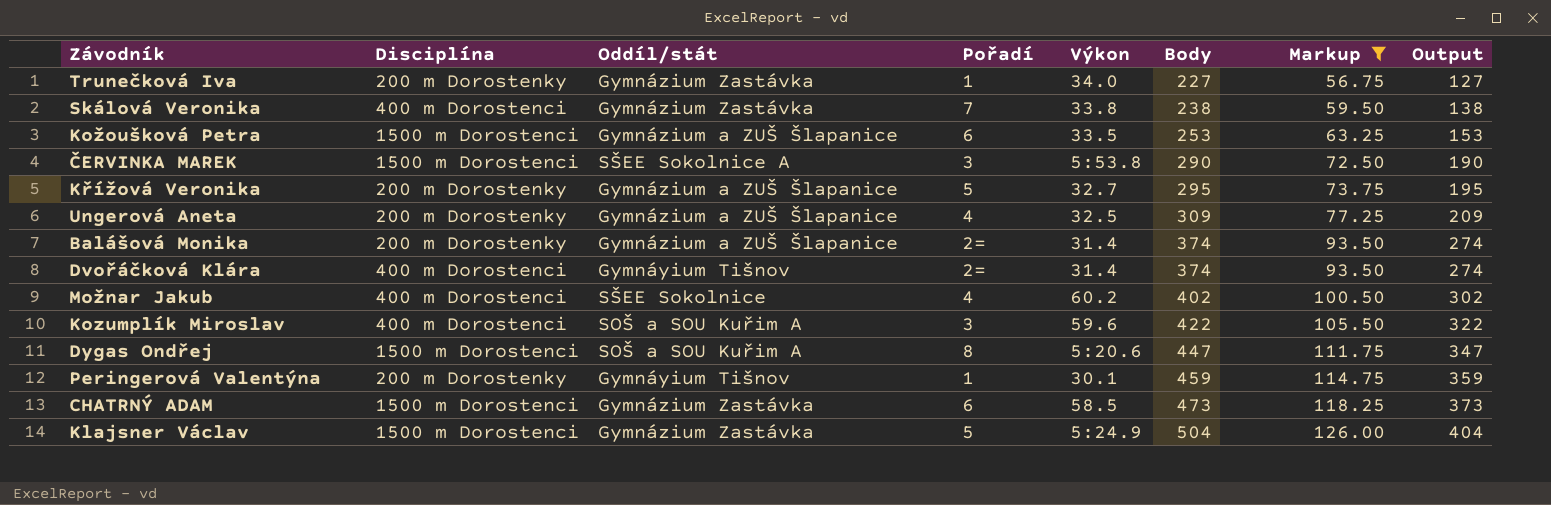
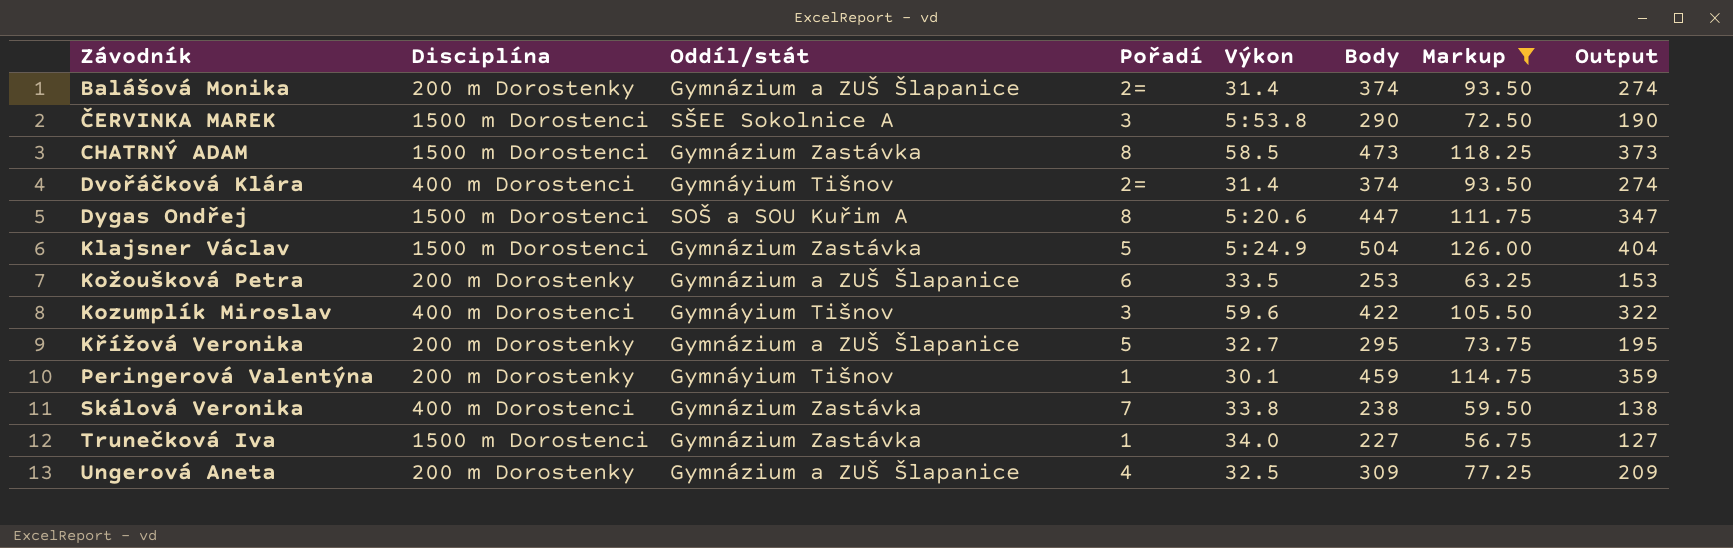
row order: Body ascending -> Závodník ascending
row Možnar Jakub: 400 m Dorostenci | SŠEE Sokolnice | 4 | 60.2 | 402 | 100.50 | 302 -> none
CHATRNÝ ADAM | Pořadí: 6 -> 8
Kožoušková Petra | Disciplína: 1500 m Dorostenci -> 200 m Dorostenky
Kozumplík Miroslav | Oddíl/stát: SOŠ a SOU Kuřim A -> Gymnáyium Tišnov
Trunečková Iva | Disciplína: 200 m Dorostenky -> 1500 m Dorostenci

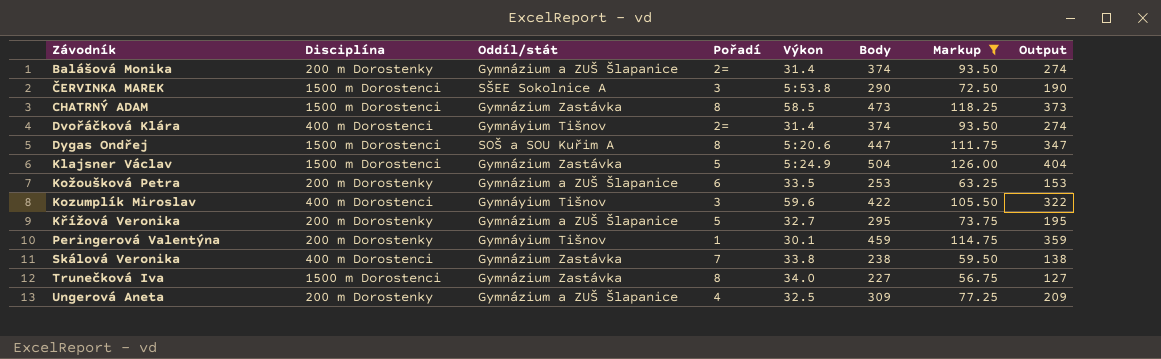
Trunečková Iva | Pořadí: 1 -> 8

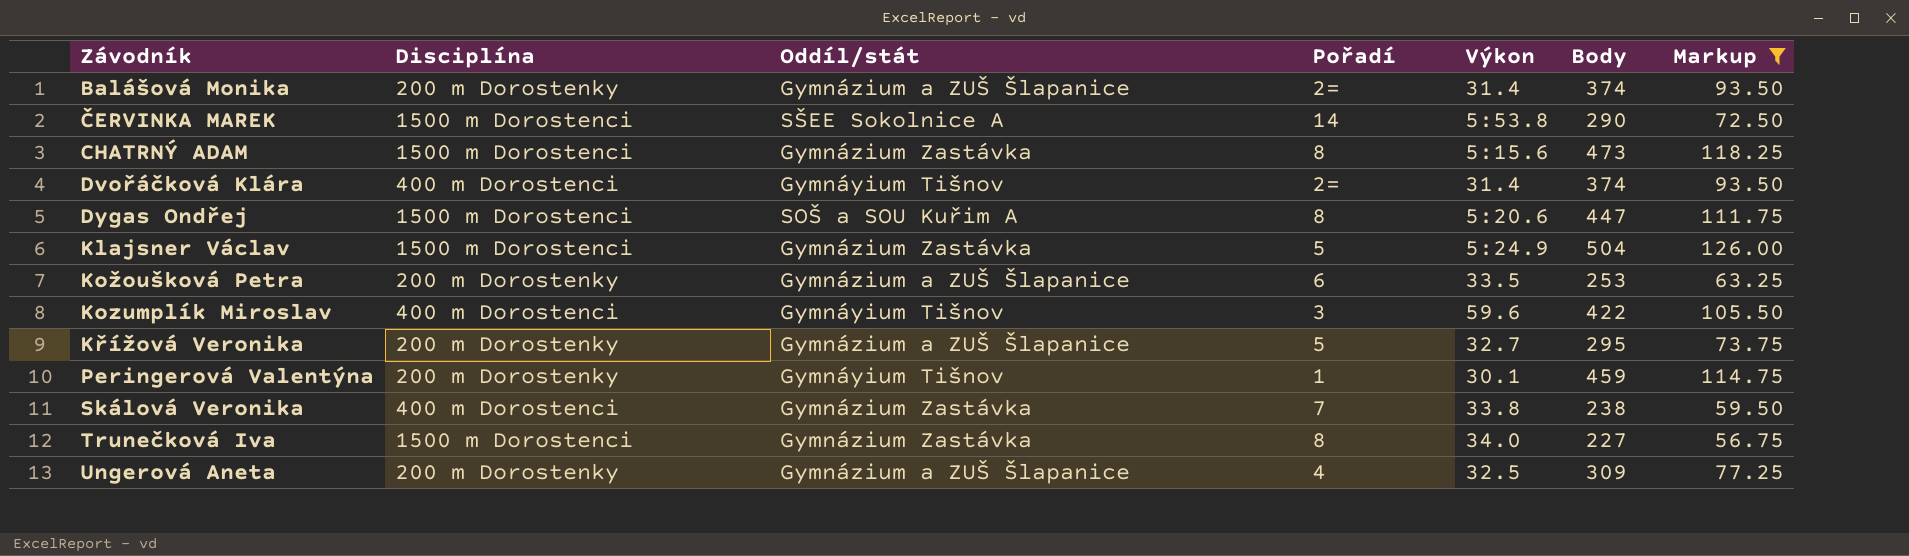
column Output | formula: [Body] - 100 -> none
ČERVINKA MAREK | Pořadí: 3 -> 14
CHATRNÝ ADAM | Výkon: 58.5 -> 5:15.6

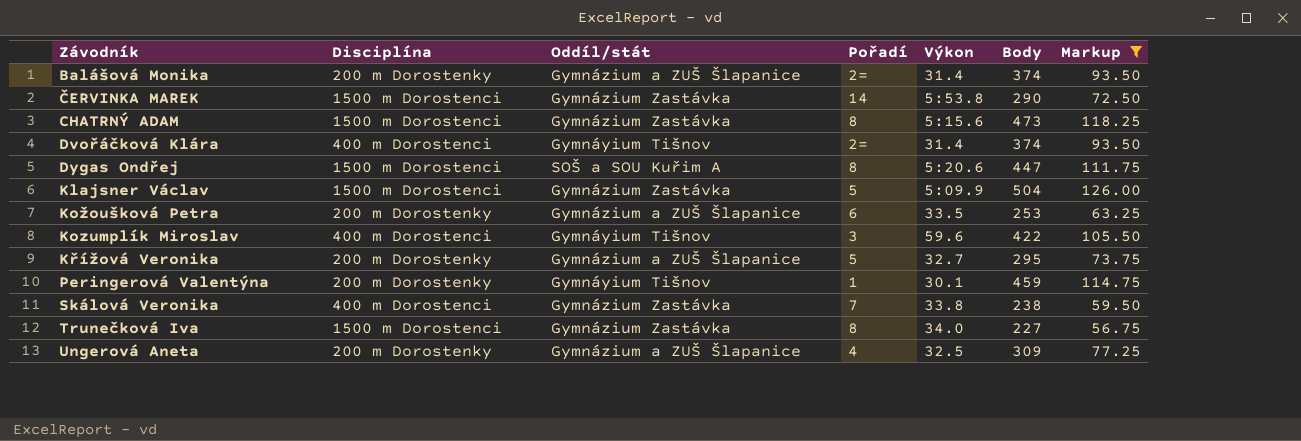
ČERVINKA MAREK | Oddíl/stát: SŠEE Sokolnice A -> Gymnázium Zastávka
Klajsner Václav | Výkon: 5:24.9 -> 5:09.9

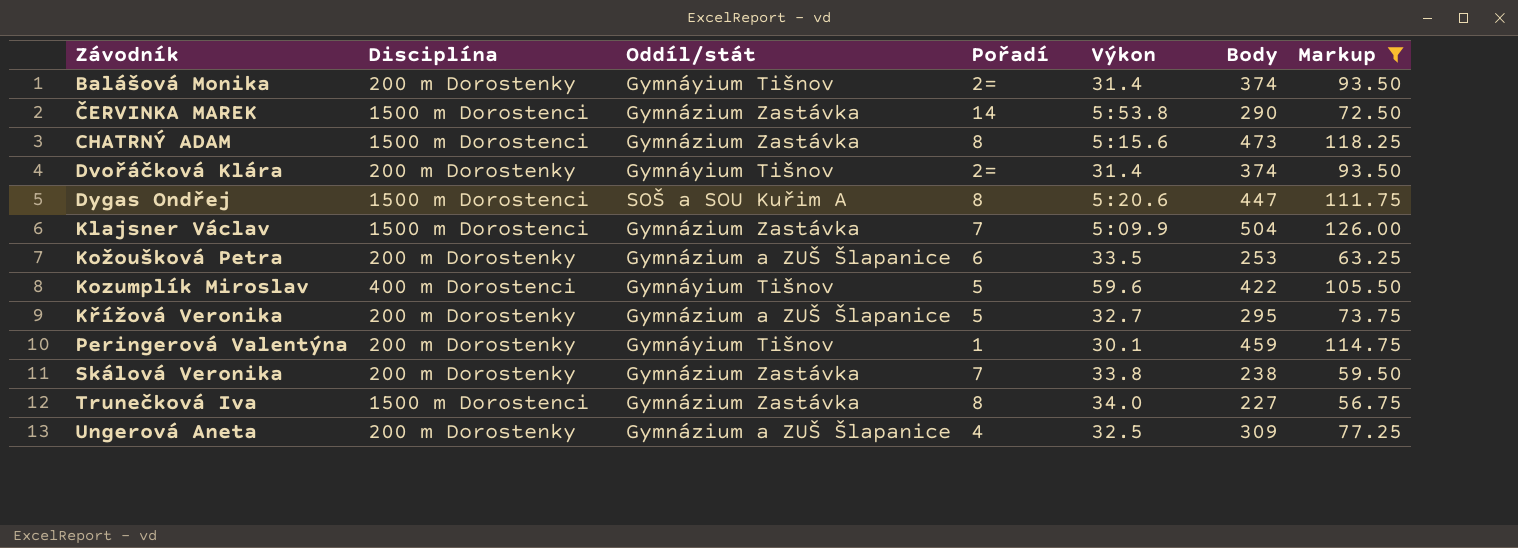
Balášová Monika | Oddíl/stát: Gymnázium a ZUŠ Šlapanice -> Gymnáyium Tišnov
Dvořáčková Klára | Disciplína: 400 m Dorostenci -> 200 m Dorostenky
Klajsner Václav | Pořadí: 5 -> 7
Kozumplík Miroslav | Pořadí: 3 -> 5
Skálová Veronika | Disciplína: 400 m Dorostenci -> 200 m Dorostenky

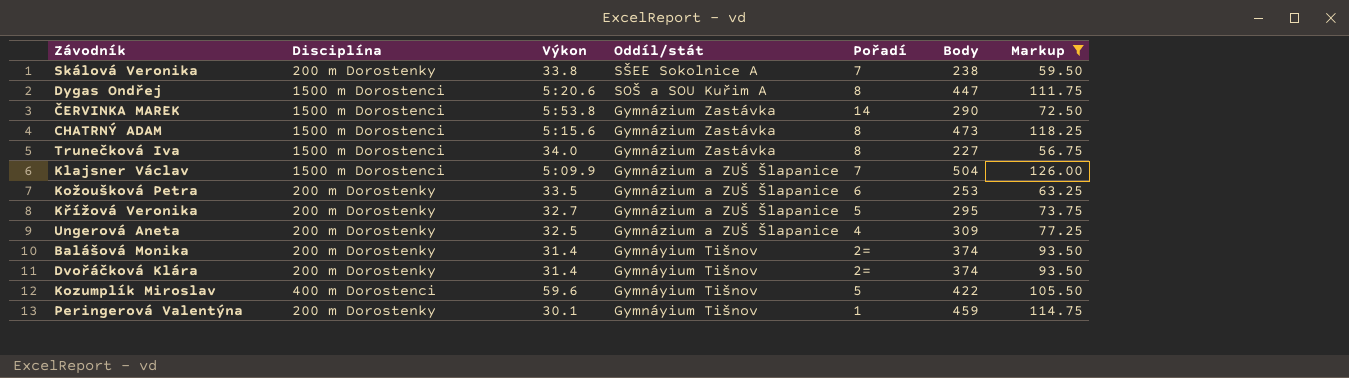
row order: Závodník ascending -> Oddíl/stát descending
column Výkon | position: 5 -> 3
Skálová Veronika | Oddíl/stát: Gymnázium Zastávka -> SŠEE Sokolnice A
Klajsner Václav | Oddíl/stát: Gymnázium Zastávka -> Gymnázium a ZUŠ Šlapanice

